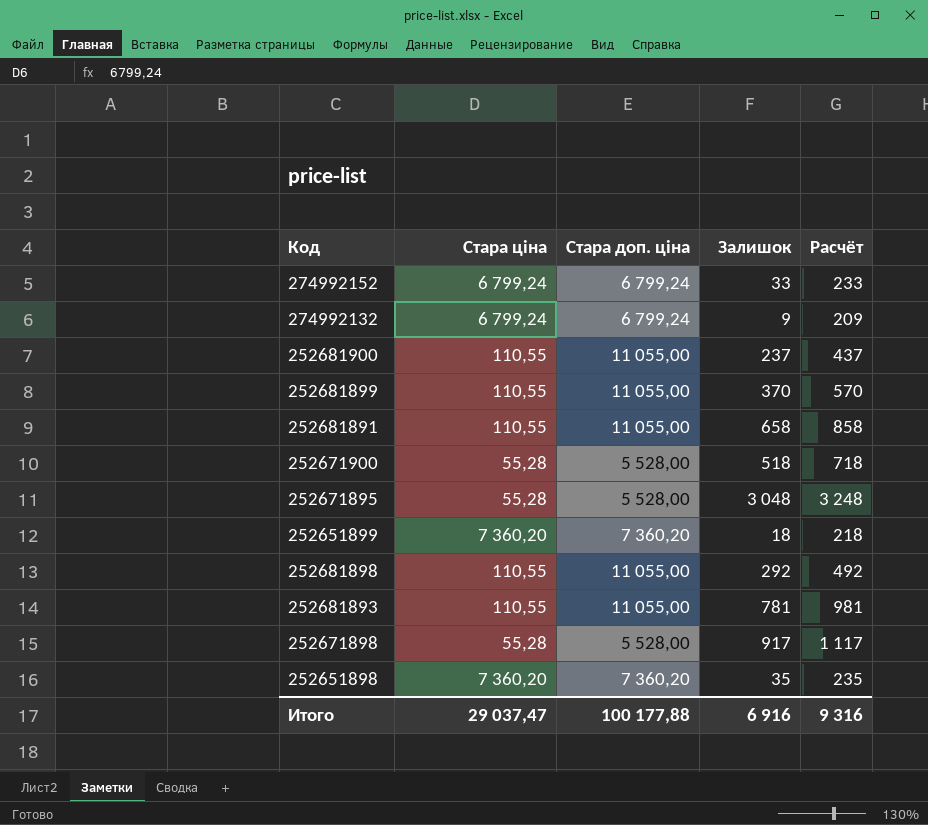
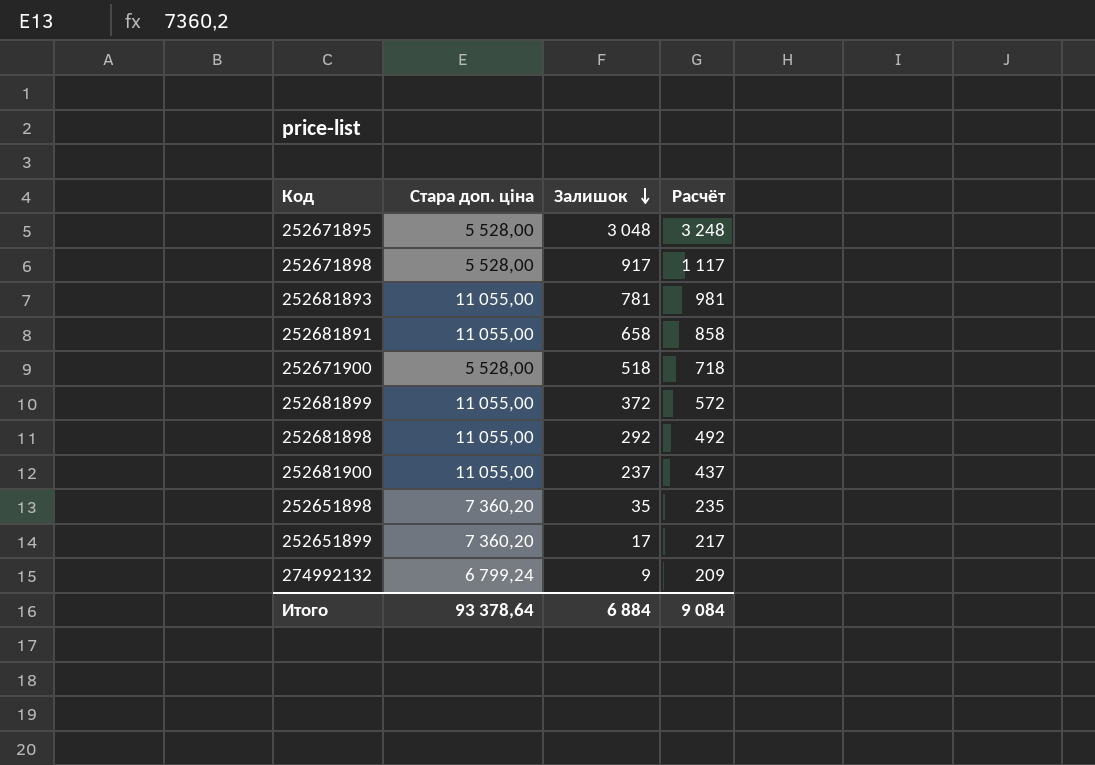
row order: none -> Залишок descending
column Стара ціна | position: 2 -> none
row 274992152: 6 799,24 | 6 799,24 | 33 | 233 -> none
252681899 | Залишок: 370 -> 372
252681899 | Расчёт: 570 -> 572
252651899 | Залишок: 18 -> 17
252651899 | Расчёт: 218 -> 217
Итого | Стара доп. ціна: 100 177,88 -> 93 378,64
Итого | Залишок: 6 916 -> 6 884
Итого | Расчёт: 9 316 -> 9 084

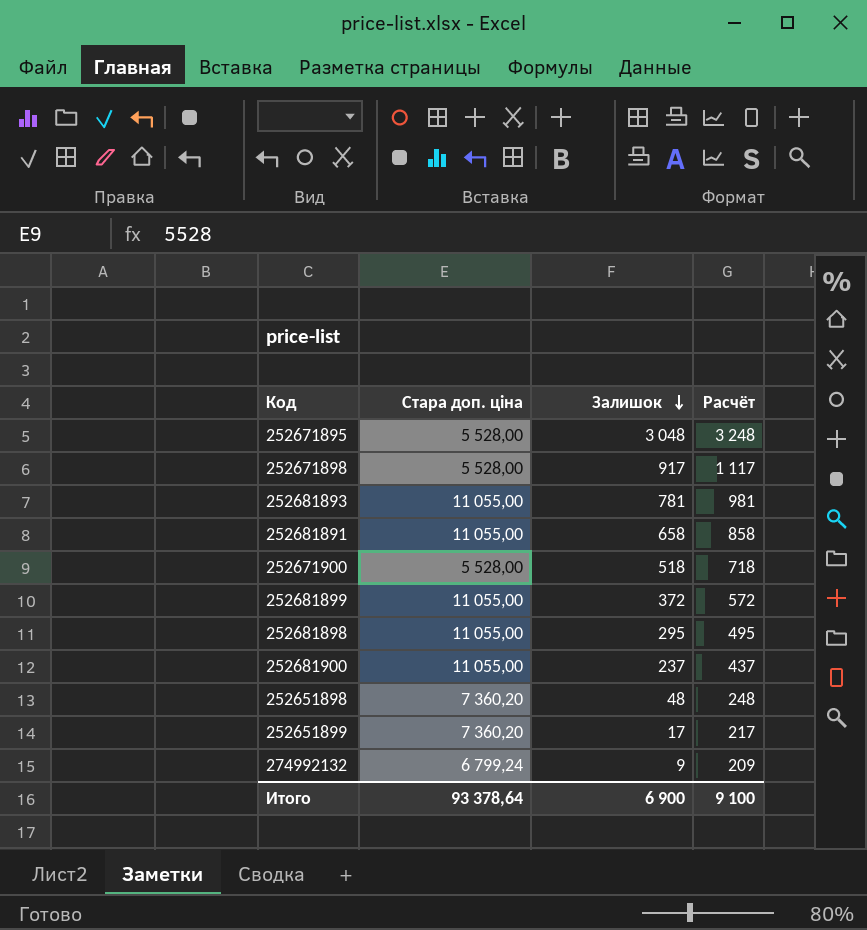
252681898 | Залишок: 292 -> 295
252681898 | Расчёт: 492 -> 495
252651898 | Залишок: 35 -> 48
252651898 | Расчёт: 235 -> 248
Итого | Залишок: 6 884 -> 6 900
Итого | Расчёт: 9 084 -> 9 100

